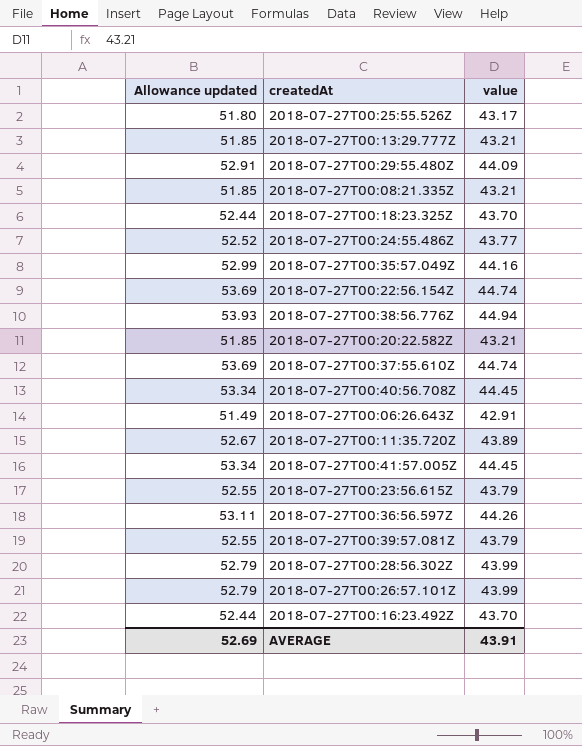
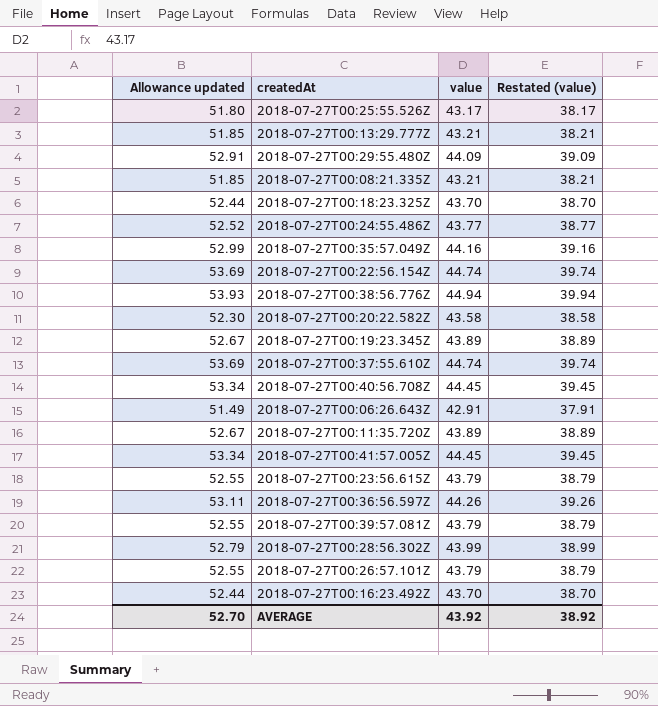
column Restated (value) | formula: none -> [value] - 5
2018-07-27T00:20:22.582Z | Allowance updated: 51.85 -> 52.30
2018-07-27T00:20:22.582Z | value: 43.21 -> 43.58
row 2018-07-27T00:19:23.345Z: none -> 52.67 | 43.89 | 38.89
2018-07-27T00:26:57.101Z | Allowance updated: 52.79 -> 52.55
2018-07-27T00:26:57.101Z | value: 43.99 -> 43.79
AVERAGE | Allowance updated: 52.69 -> 52.70
AVERAGE | value: 43.91 -> 43.92

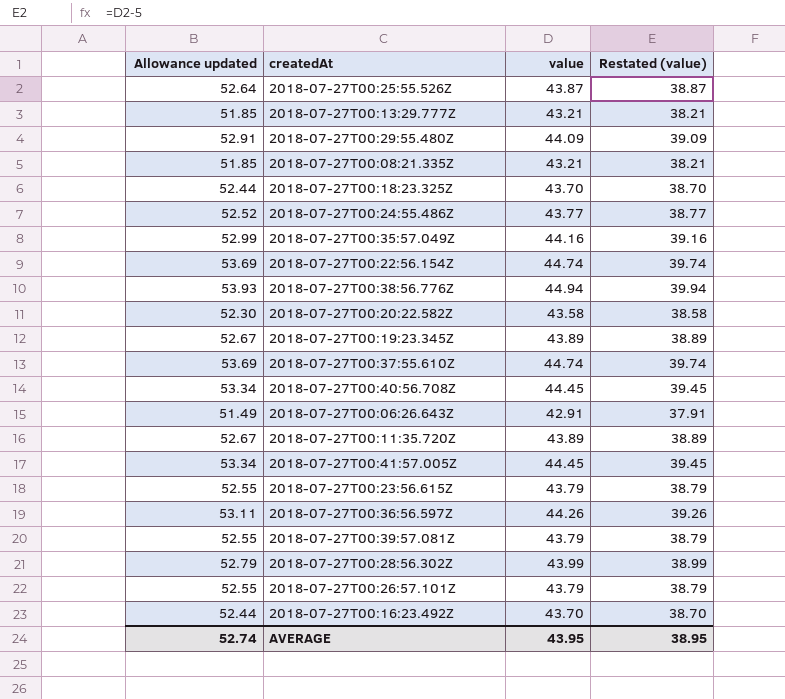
2018-07-27T00:25:55.526Z | Allowance updated: 51.80 -> 52.64
2018-07-27T00:25:55.526Z | value: 43.17 -> 43.87
2018-07-27T00:25:55.526Z | Restated (value): 38.17 -> 38.87
AVERAGE | Allowance updated: 52.70 -> 52.74
AVERAGE | value: 43.92 -> 43.95
AVERAGE | Restated (value): 38.92 -> 38.95

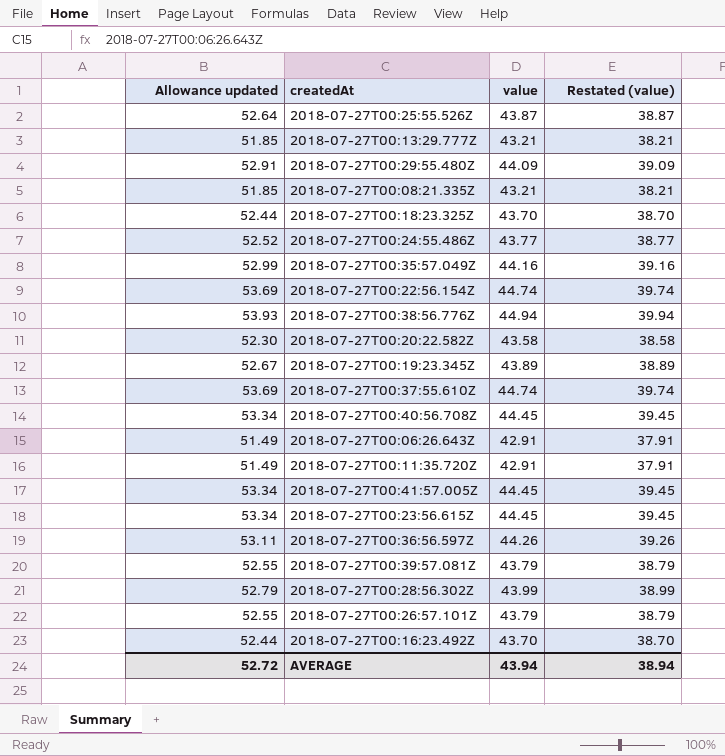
2018-07-27T00:11:35.720Z | Allowance updated: 52.67 -> 51.49
2018-07-27T00:11:35.720Z | value: 43.89 -> 42.91
2018-07-27T00:11:35.720Z | Restated (value): 38.89 -> 37.91
2018-07-27T00:23:56.615Z | Allowance updated: 52.55 -> 53.34
2018-07-27T00:23:56.615Z | value: 43.79 -> 44.45
2018-07-27T00:23:56.615Z | Restated (value): 38.79 -> 39.45
AVERAGE | Allowance updated: 52.74 -> 52.72
AVERAGE | value: 43.95 -> 43.94
AVERAGE | Restated (value): 38.95 -> 38.94

